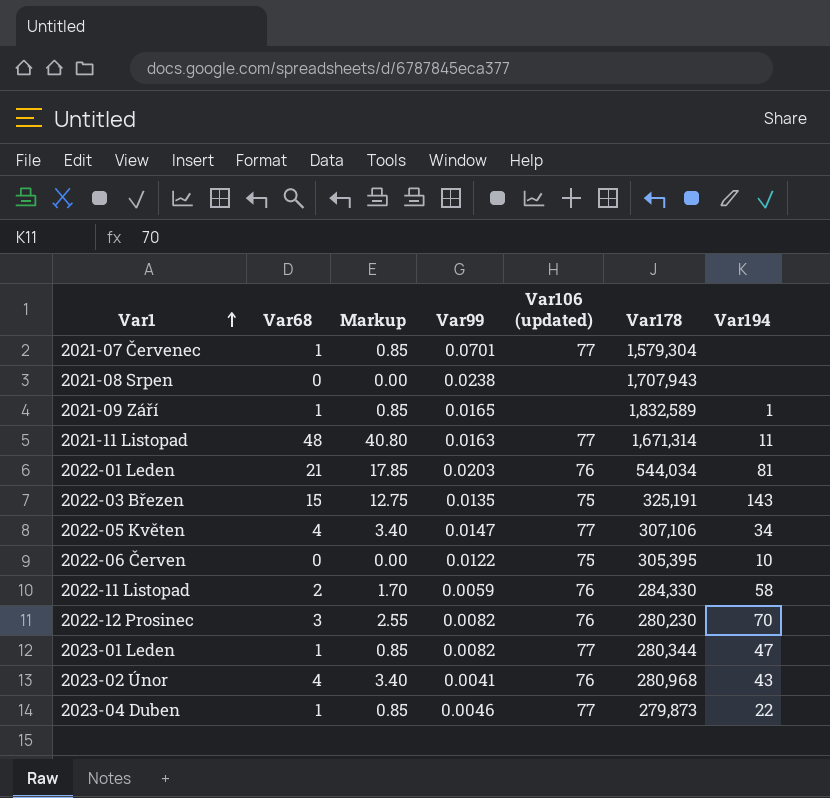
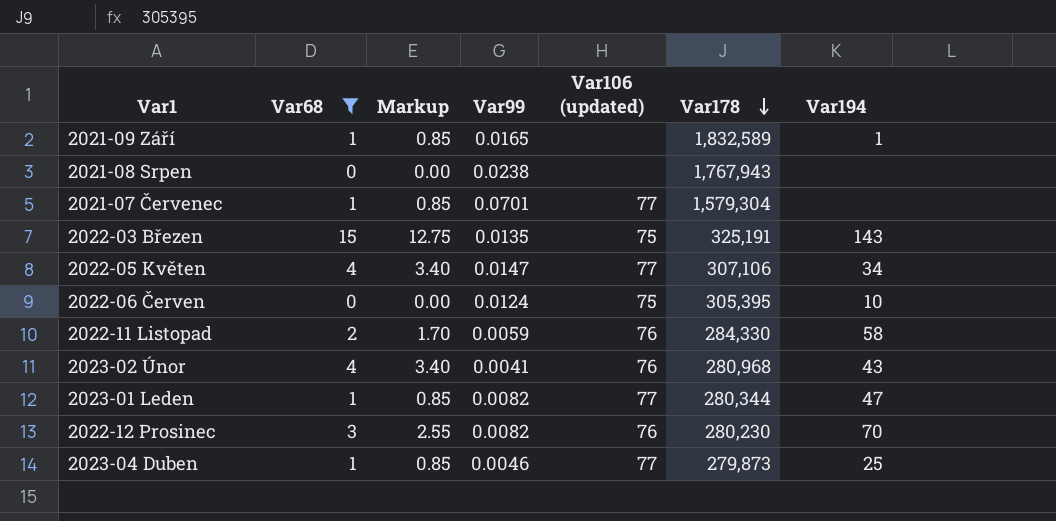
filter: none -> Var68 <= 15
row order: Var1 ascending -> Var178 descending
2021-08 Srpen | Var178: 1,707,943 -> 1,767,943
2022-06 Červen | Var99: 0.0122 -> 0.0124
2023-04 Duben | Var194: 22 -> 25

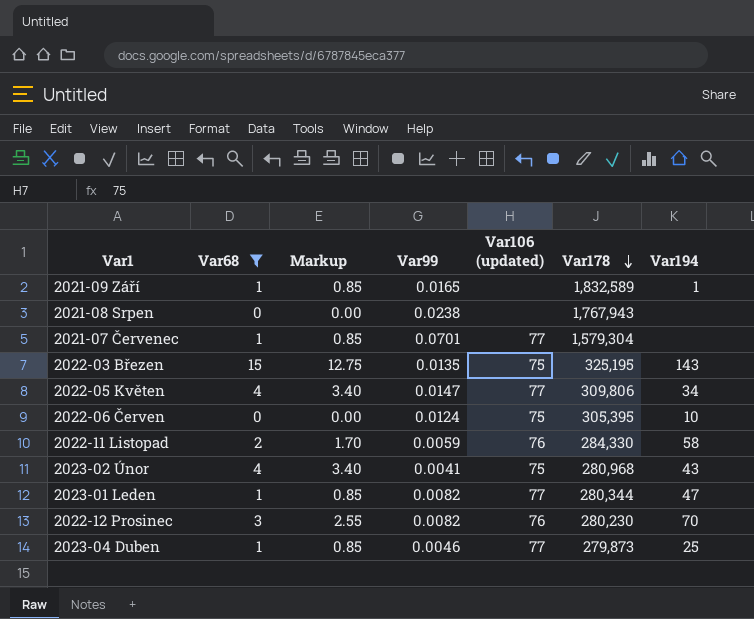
2022-03 Březen | Var178: 325,191 -> 325,195
2022-05 Květen | Var178: 307,106 -> 309,806
2023-02 Únor | Var106 (updated): 76 -> 75

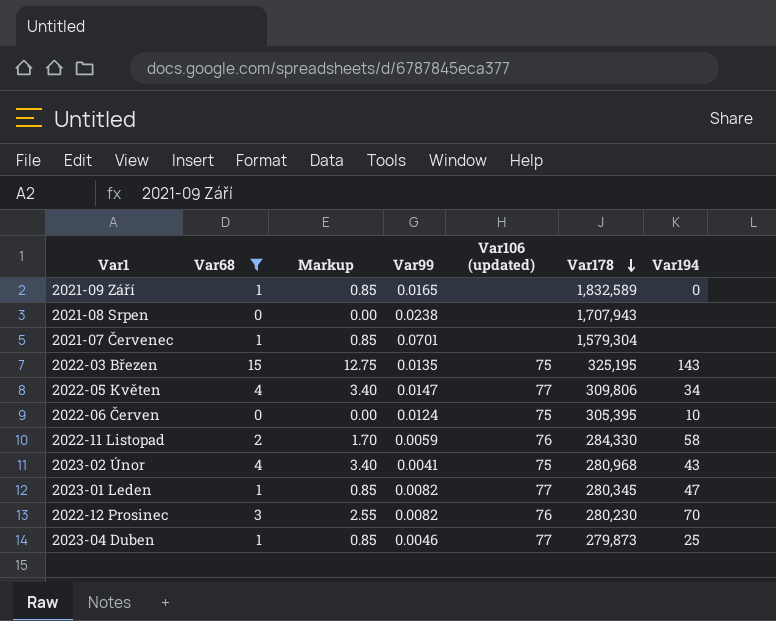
2021-09 Září | Var194: 1 -> 0
2021-08 Srpen | Var178: 1,767,943 -> 1,707,943
2021-07 Červenec | Var106 (updated): 77 -> none
2023-01 Leden | Var178: 280,344 -> 280,345

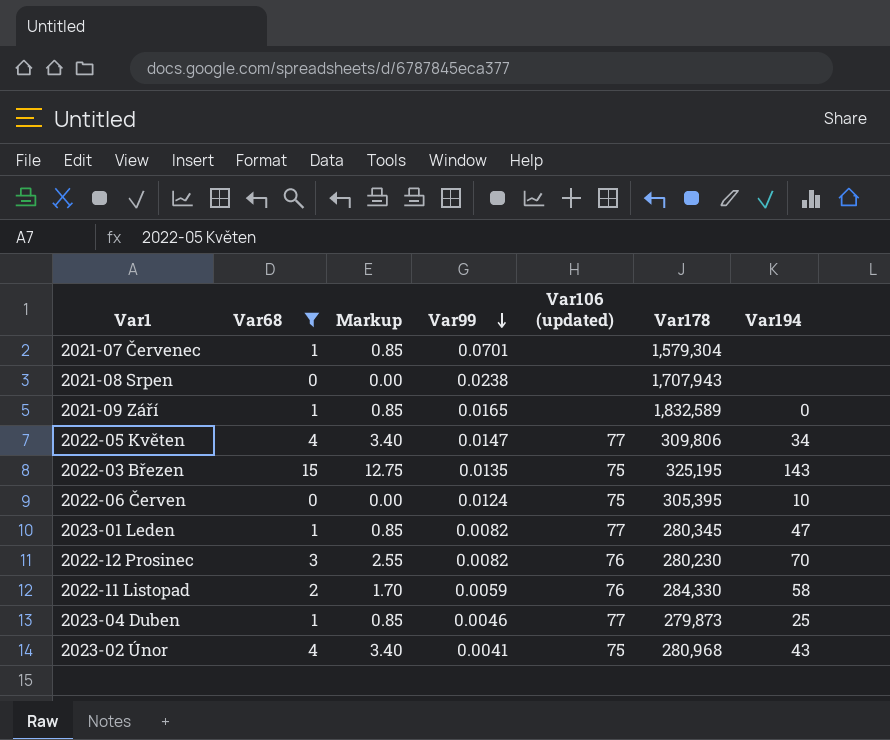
row order: Var178 descending -> Var99 descending

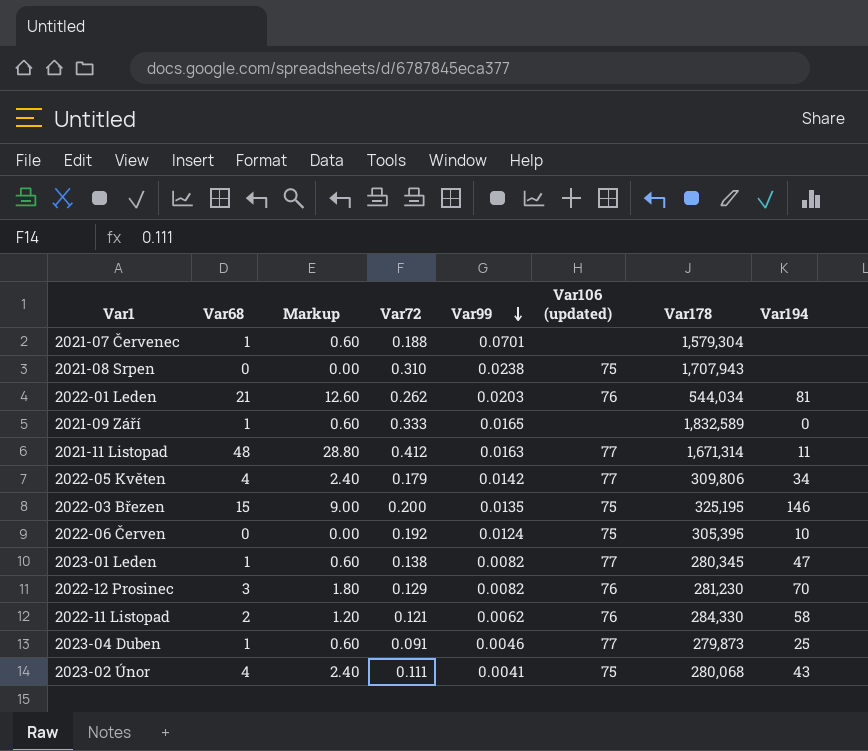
filter: Var68 <= 15 -> none
column Markup | formula: [Var68] * 0.85 -> [Var68] * 0.6
column Var72 | position: none -> 4
2021-08 Srpen | Var106 (updated): none -> 75
2022-05 Květen | Var99: 0.0147 -> 0.0142
2022-03 Březen | Var194: 143 -> 146
2022-12 Prosinec | Var178: 280,230 -> 281,230
2022-11 Listopad | Var99: 0.0059 -> 0.0062
2023-02 Únor | Var178: 280,968 -> 280,068

